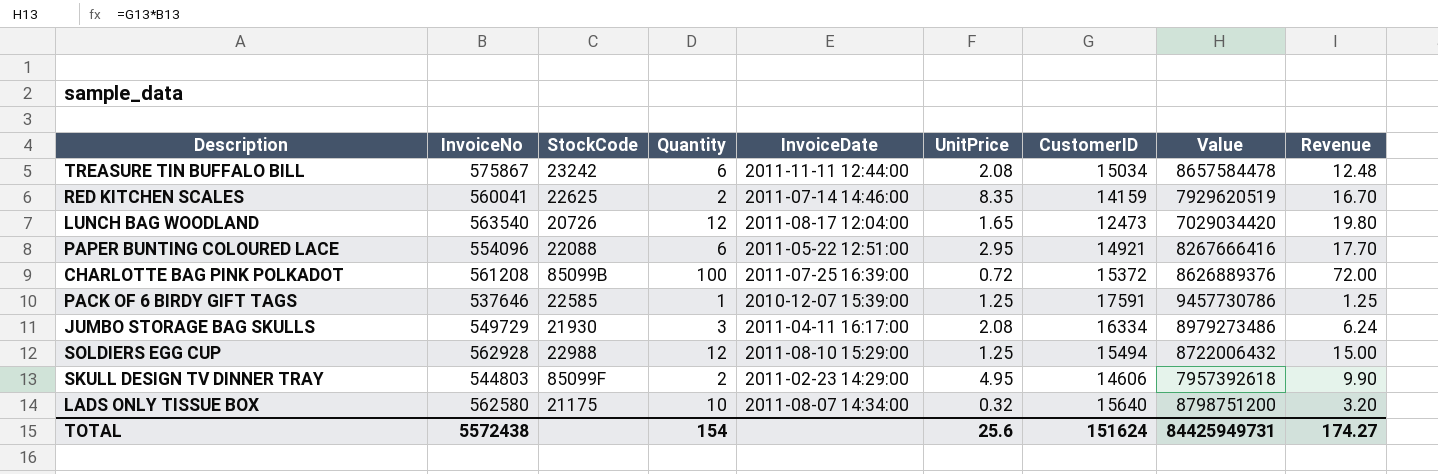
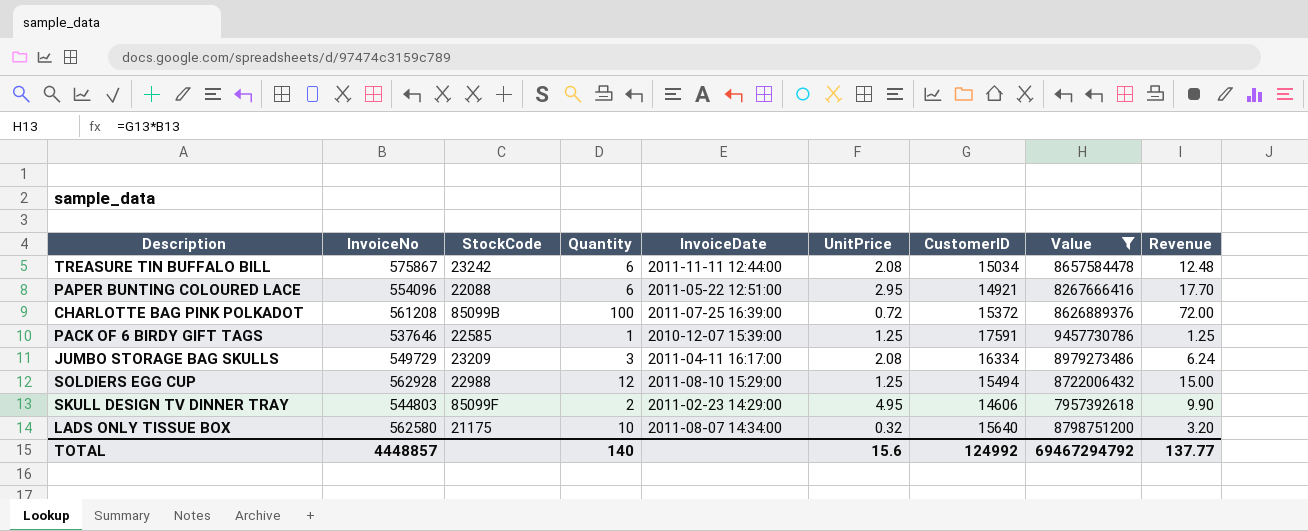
filter: none -> Value >= 7957392618
JUMBO STORAGE BAG SKULLS | StockCode: 21930 -> 23209
TOTAL | InvoiceNo: 5572438 -> 4448857
TOTAL | Quantity: 154 -> 140
TOTAL | UnitPrice: 25.6 -> 15.6
TOTAL | CustomerID: 151624 -> 124992
TOTAL | Value: 84425949731 -> 69467294792
TOTAL | Revenue: 174.27 -> 137.77

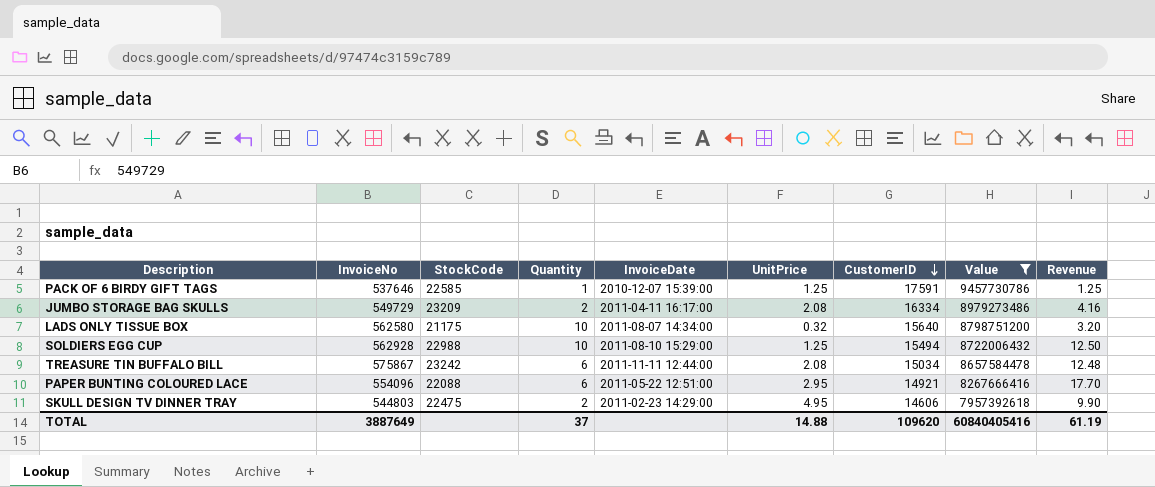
row order: none -> CustomerID descending
row CHARLOTTE BAG PINK POLKADOT: 561208 | 85099B | 100 | 2011-07-25 16:39:00 | 0.72 | 15372 | 8626889376 | 72.00 -> none
JUMBO STORAGE BAG SKULLS | Quantity: 3 -> 2
JUMBO STORAGE BAG SKULLS | Revenue: 6.24 -> 4.16
SOLDIERS EGG CUP | Quantity: 12 -> 10
SOLDIERS EGG CUP | Revenue: 15.00 -> 12.50
SKULL DESIGN TV DINNER TRAY | StockCode: 85099F -> 22475
TOTAL | InvoiceNo: 4448857 -> 3887649
TOTAL | Quantity: 140 -> 37
TOTAL | UnitPrice: 15.6 -> 14.88
TOTAL | CustomerID: 124992 -> 109620
TOTAL | Value: 69467294792 -> 60840405416
TOTAL | Revenue: 137.77 -> 61.19

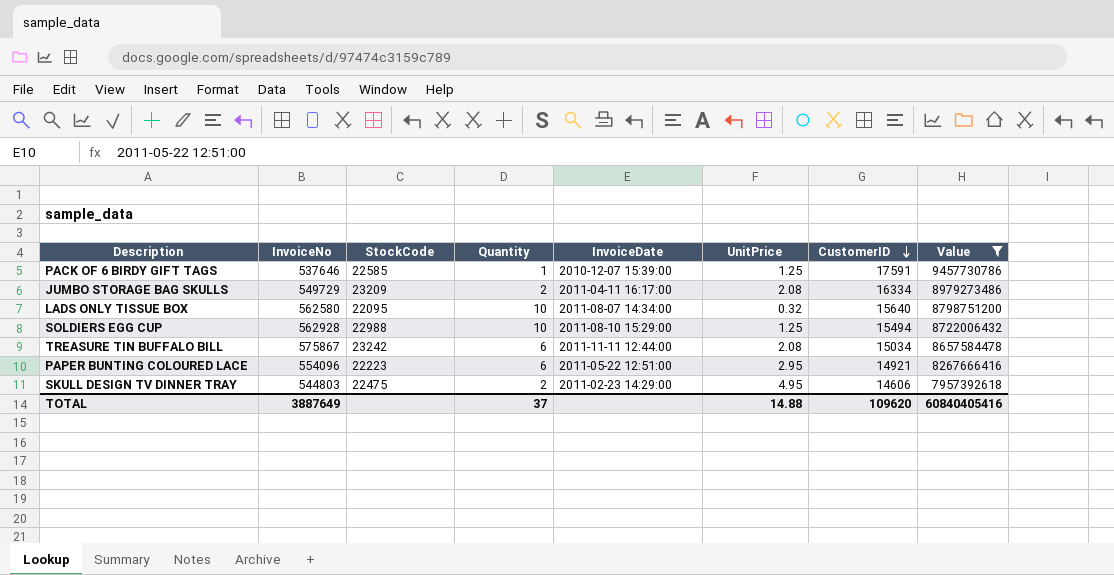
column Revenue | formula: [Quantity] * [UnitPrice] -> none
LADS ONLY TISSUE BOX | StockCode: 21175 -> 22095
PAPER BUNTING COLOURED LACE | StockCode: 22088 -> 22223

